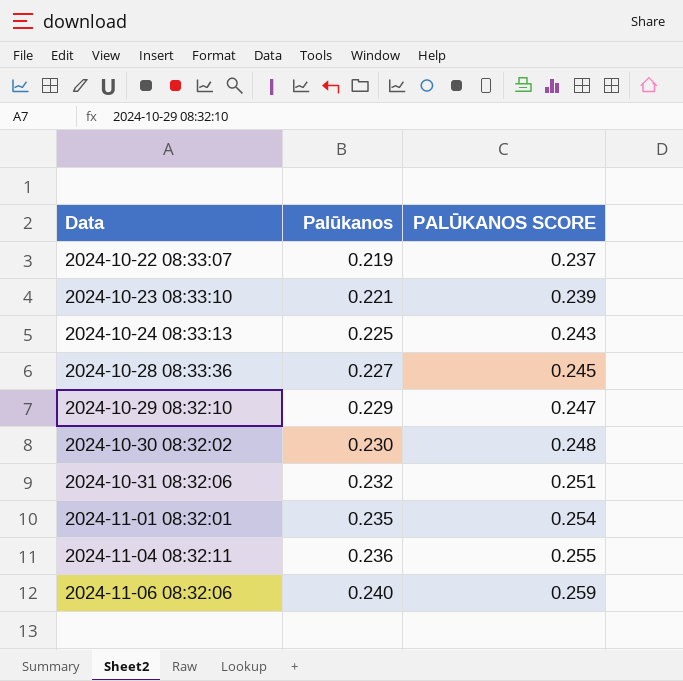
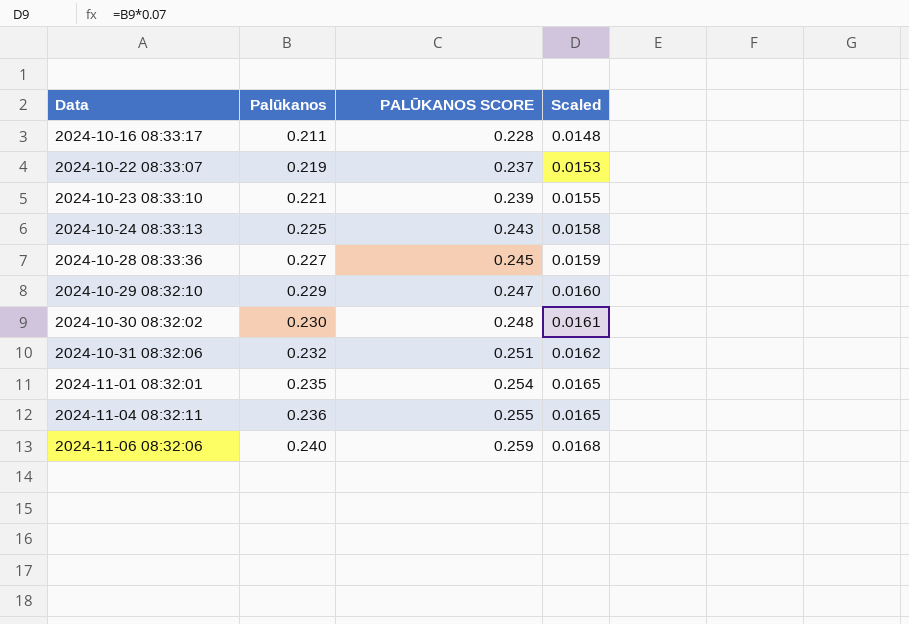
column Scaled | formula: none -> [Palūkanos] * 0.07
row 2024-10-16 08:33:17: none -> 0.211 | 0.228 | 0.0148

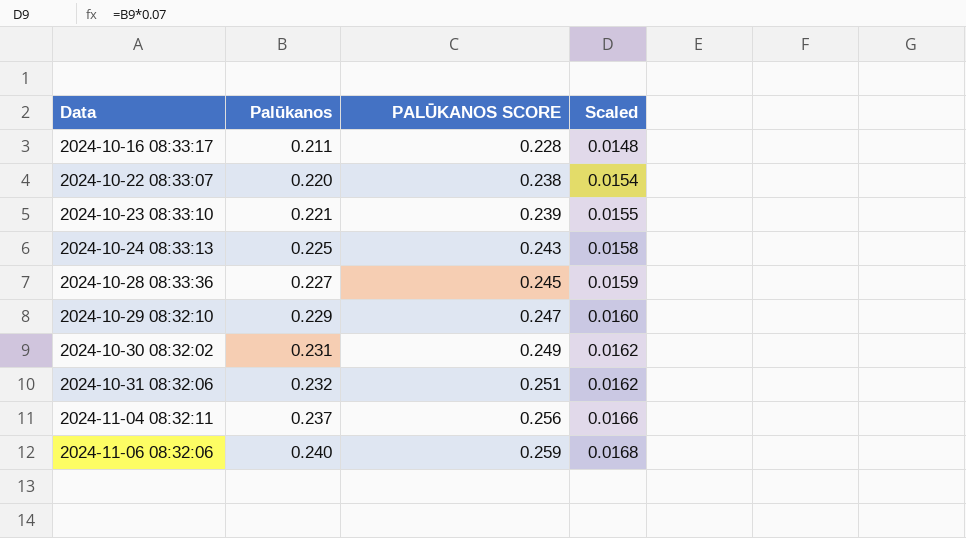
row 2024-11-01 08:32:01: 0.235 | 0.254 | 0.0165 -> none
2024-10-22 08:33:07 | Palūkanos: 0.219 -> 0.220
2024-10-22 08:33:07 | PALŪKANOS SCORE: 0.237 -> 0.238
2024-10-22 08:33:07 | Scaled: 0.0153 -> 0.0154
2024-10-30 08:32:02 | Palūkanos: 0.230 -> 0.231
2024-10-30 08:32:02 | PALŪKANOS SCORE: 0.248 -> 0.249
2024-10-30 08:32:02 | Scaled: 0.0161 -> 0.0162
2024-11-04 08:32:11 | Palūkanos: 0.236 -> 0.237
2024-11-04 08:32:11 | PALŪKANOS SCORE: 0.255 -> 0.256
2024-11-04 08:32:11 | Scaled: 0.0165 -> 0.0166

